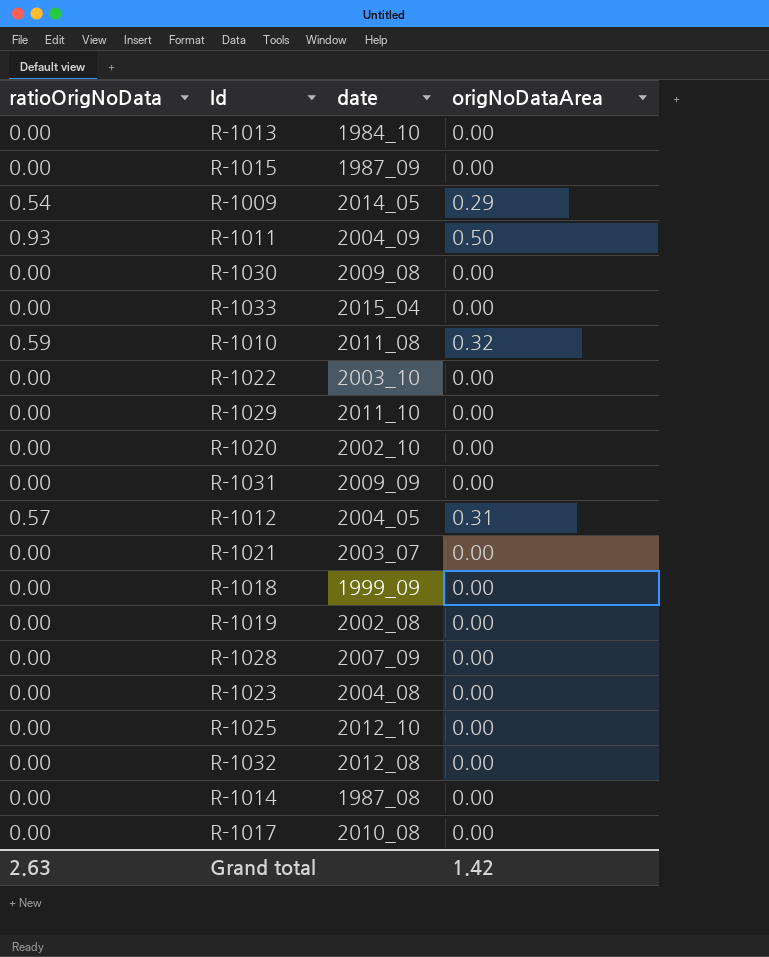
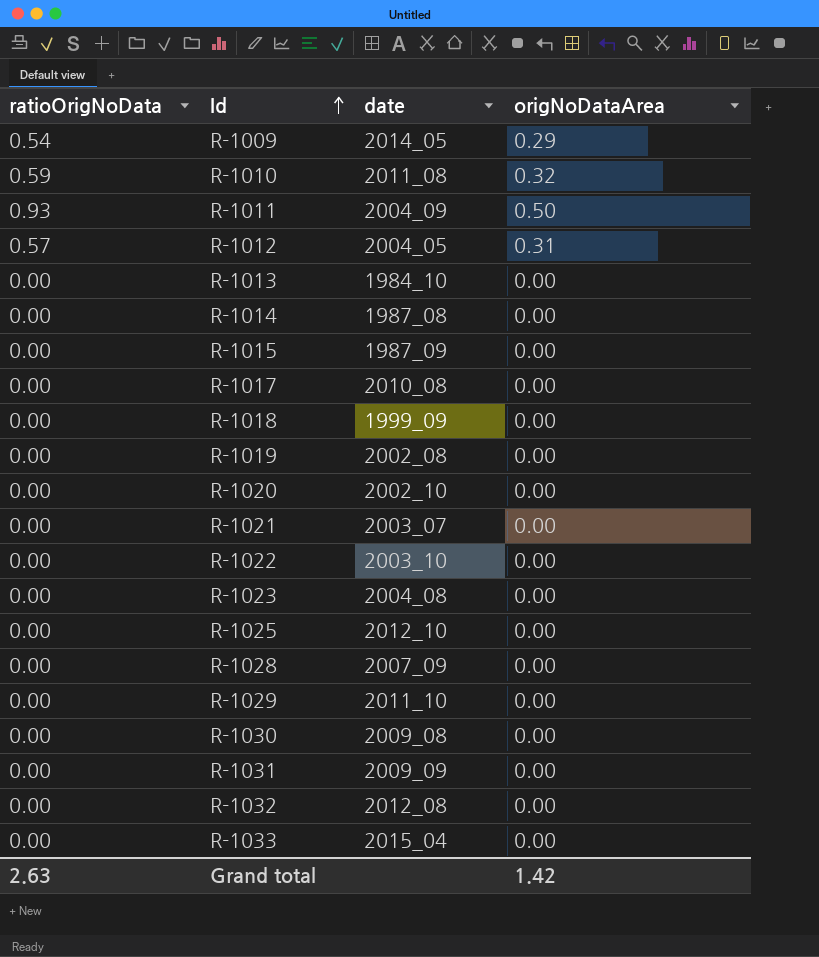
row order: none -> Id ascending

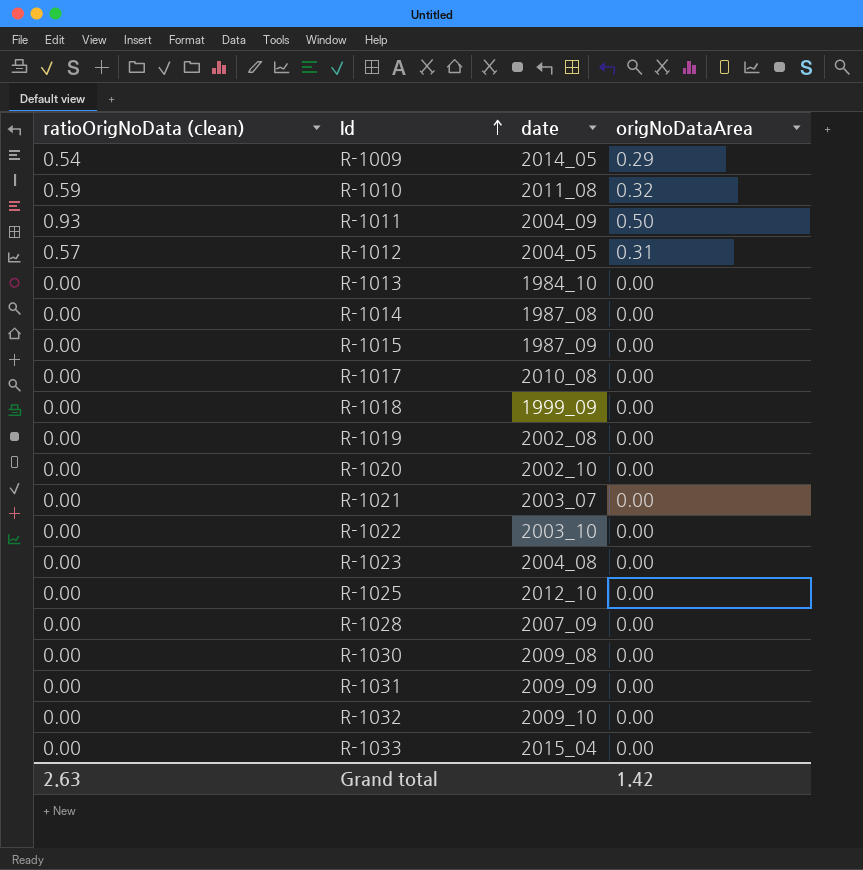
column name: ratioOrigNoData -> ratioOrigNoData (clean)
row R-1029: 0.00 | 2011_10 | 0.00 -> none
R-1032 | date: 2012_08 -> 2009_10

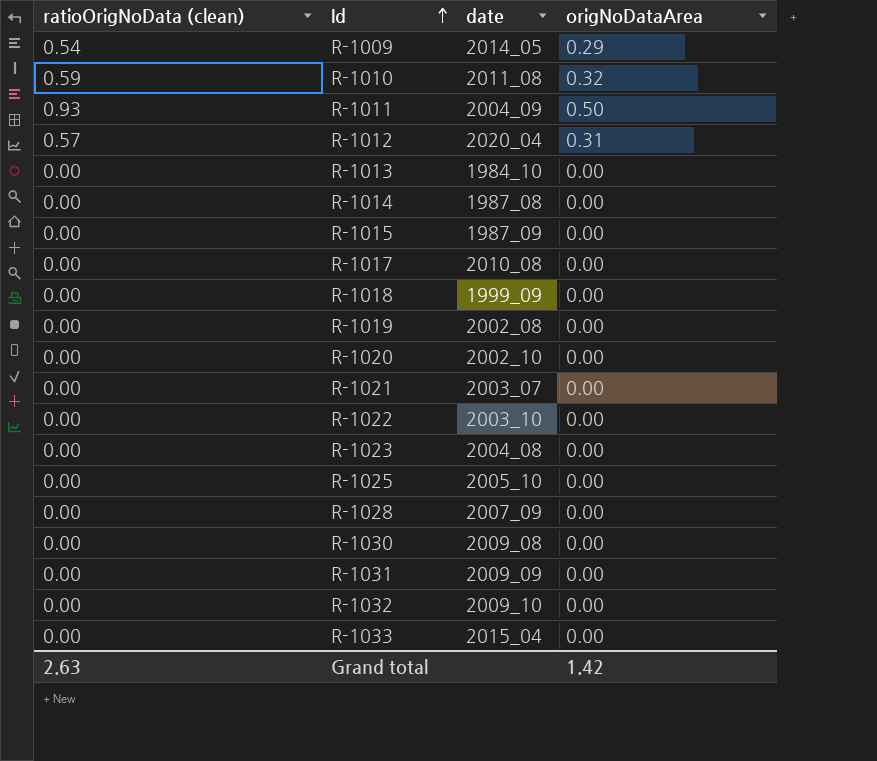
R-1012 | date: 2004_05 -> 2020_04
R-1025 | date: 2012_10 -> 2005_10

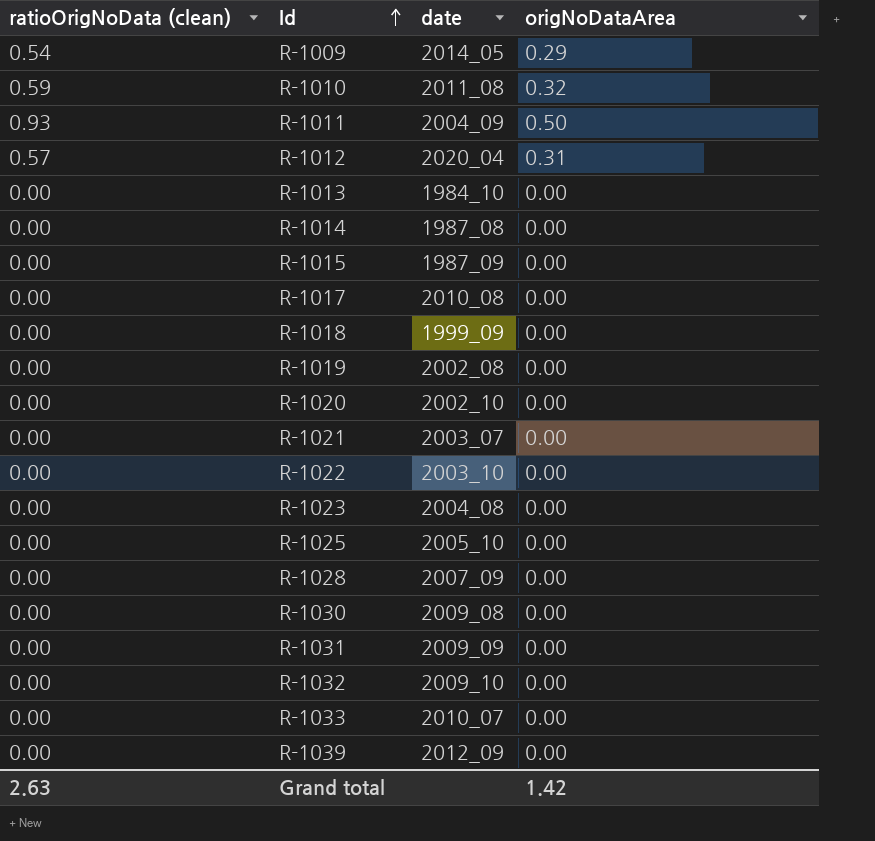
R-1033 | date: 2015_04 -> 2010_07
row R-1039: none -> 0.00 | 2012_09 | 0.00

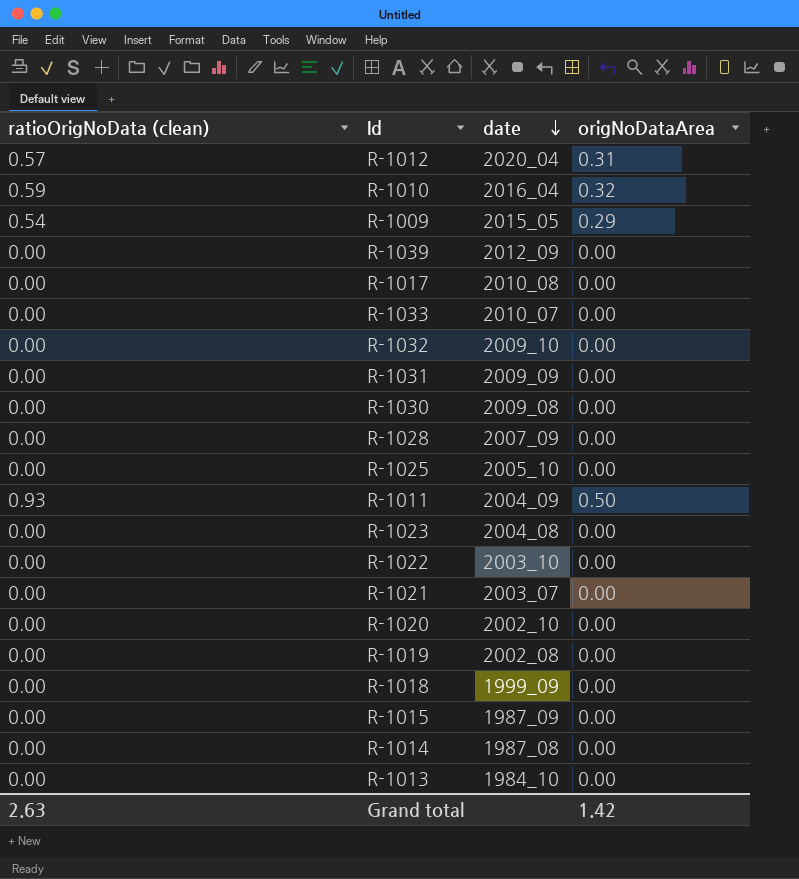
row order: Id ascending -> date descending
R-1010 | date: 2011_08 -> 2016_04
R-1009 | date: 2014_05 -> 2015_05

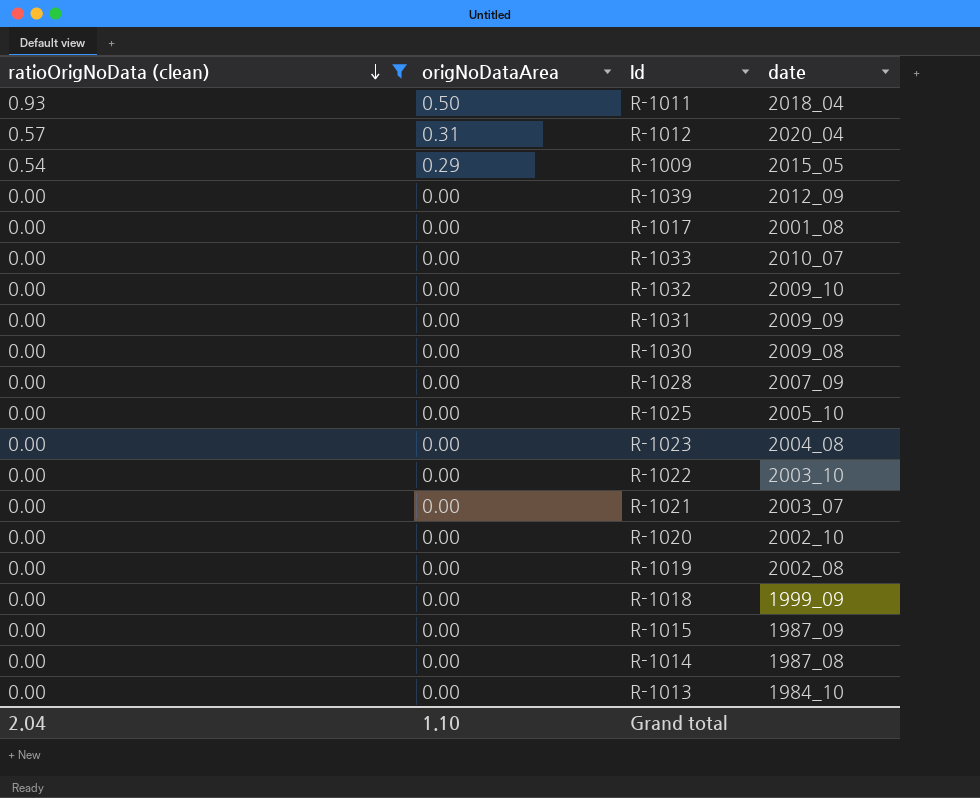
filter: none -> ratioOrigNoData (clean) != 0.59
row order: date descending -> ratioOrigNoData (clean) descending
column origNoDataArea | position: 4 -> 2
R-1011 | date: 2004_09 -> 2018_04
R-1017 | date: 2010_08 -> 2001_08
Grand total | ratioOrigNoData (clean): 2.63 -> 2.04
Grand total | origNoDataArea: 1.42 -> 1.10

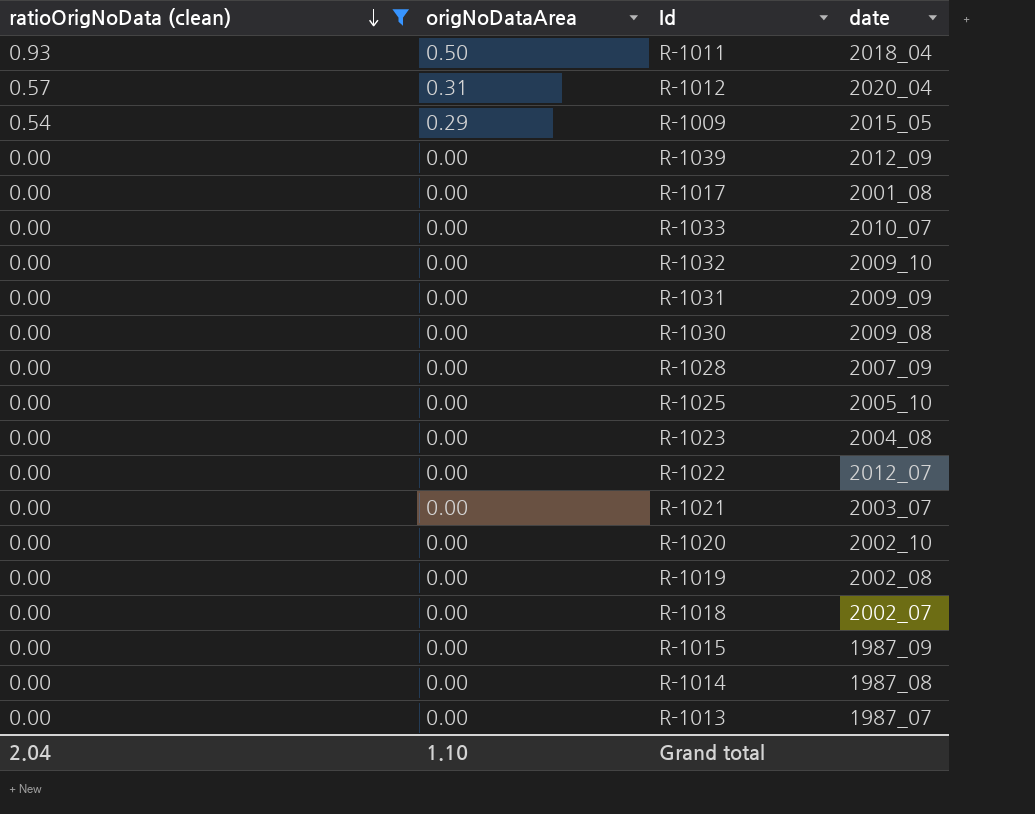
R-1022 | date: 2003_10 -> 2012_07
R-1018 | date: 1999_09 -> 2002_07
R-1013 | date: 1984_10 -> 1987_07

